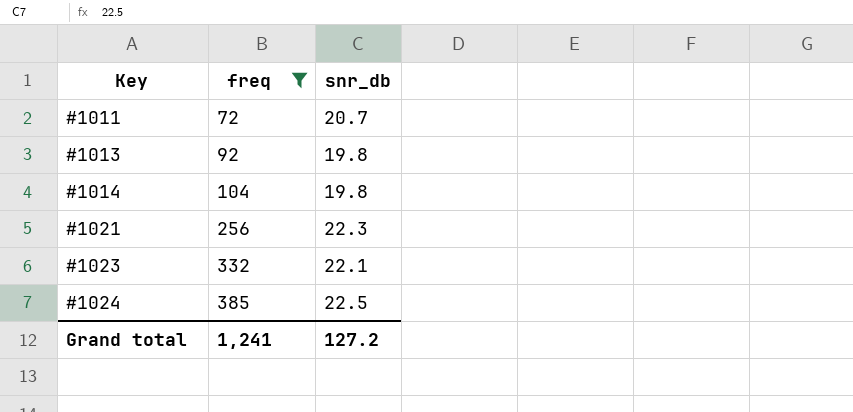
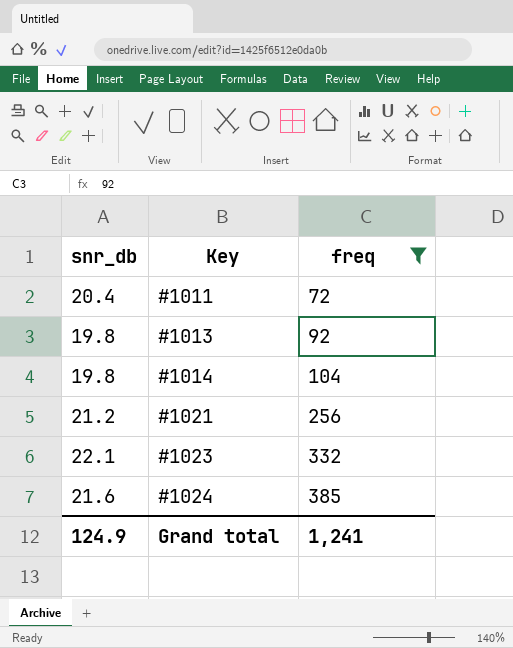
column snr_db | position: 3 -> 1
#1011 | snr_db: 20.7 -> 20.4
#1021 | snr_db: 22.3 -> 21.2
#1024 | snr_db: 22.5 -> 21.6
Grand total | snr_db: 127.2 -> 124.9

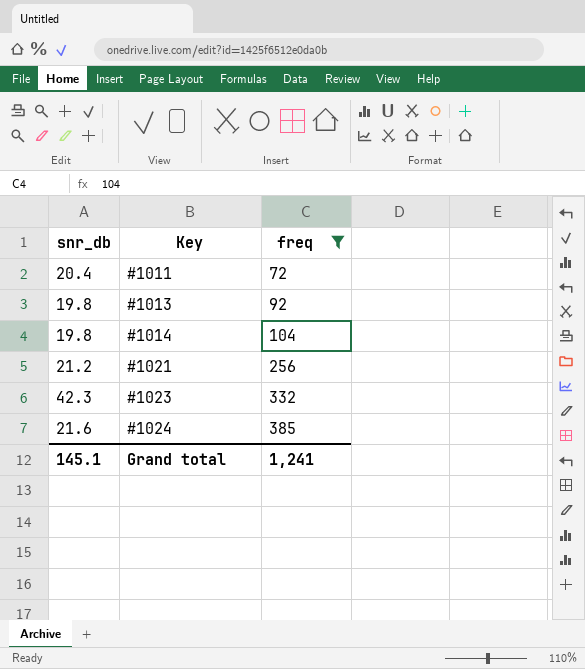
#1023 | snr_db: 22.1 -> 42.3
Grand total | snr_db: 124.9 -> 145.1

